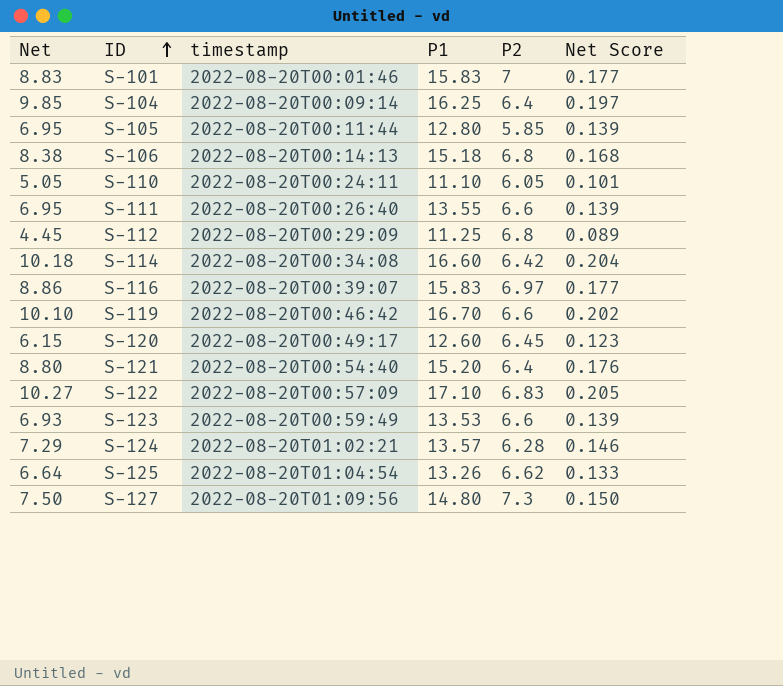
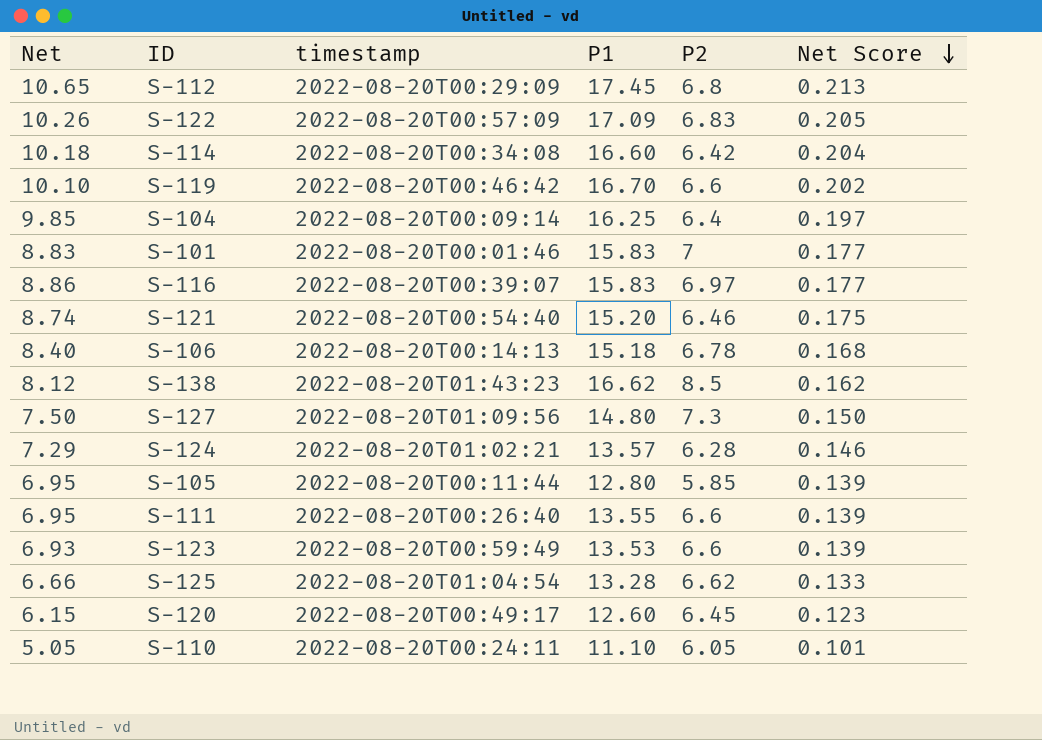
row order: ID ascending -> Net Score descending
S-112 | Net: 4.45 -> 10.65
S-112 | P1: 11.25 -> 17.45
S-112 | Net Score: 0.089 -> 0.213
S-122 | Net: 10.27 -> 10.26
S-122 | P1: 17.10 -> 17.09
S-121 | Net: 8.80 -> 8.74
S-121 | P2: 6.4 -> 6.46
S-121 | Net Score: 0.176 -> 0.175
S-106 | Net: 8.38 -> 8.40
S-106 | P2: 6.8 -> 6.78
row S-138: none -> 8.12 | 2022-08-20T01:43:23 | 16.62 | 8.5 | 0.162
S-125 | Net: 6.64 -> 6.66
S-125 | P1: 13.26 -> 13.28

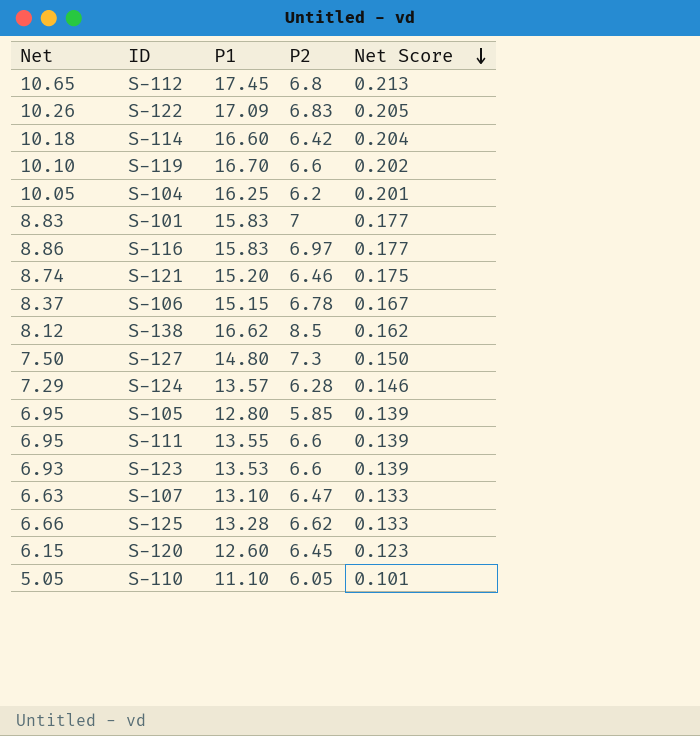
column timestamp | position: 3 -> none
S-104 | Net: 9.85 -> 10.05
S-104 | P2: 6.4 -> 6.2
S-104 | Net Score: 0.197 -> 0.201
S-106 | Net: 8.40 -> 8.37
S-106 | P1: 15.18 -> 15.15
S-106 | Net Score: 0.168 -> 0.167
row S-107: none -> 6.63 | 13.10 | 6.47 | 0.133

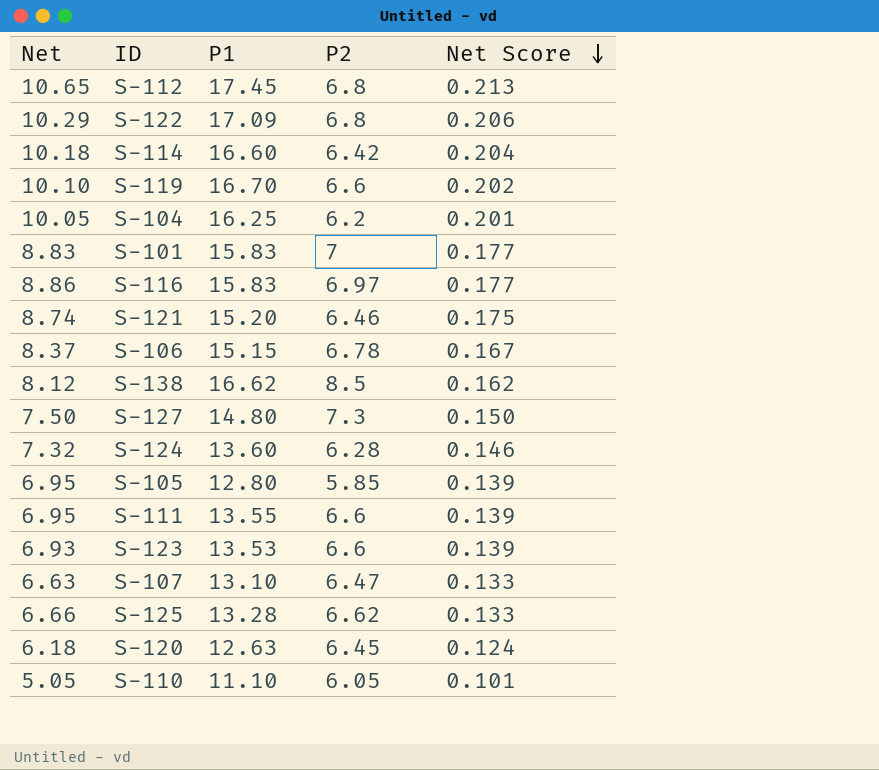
S-122 | Net: 10.26 -> 10.29
S-122 | P2: 6.83 -> 6.8
S-122 | Net Score: 0.205 -> 0.206
S-124 | Net: 7.29 -> 7.32
S-124 | P1: 13.57 -> 13.60
S-120 | Net: 6.15 -> 6.18
S-120 | P1: 12.60 -> 12.63
S-120 | Net Score: 0.123 -> 0.124

